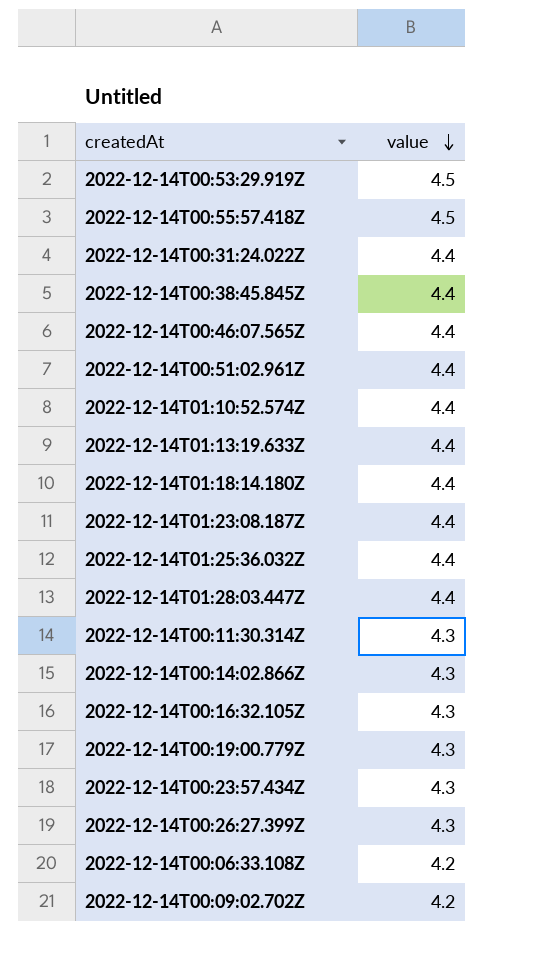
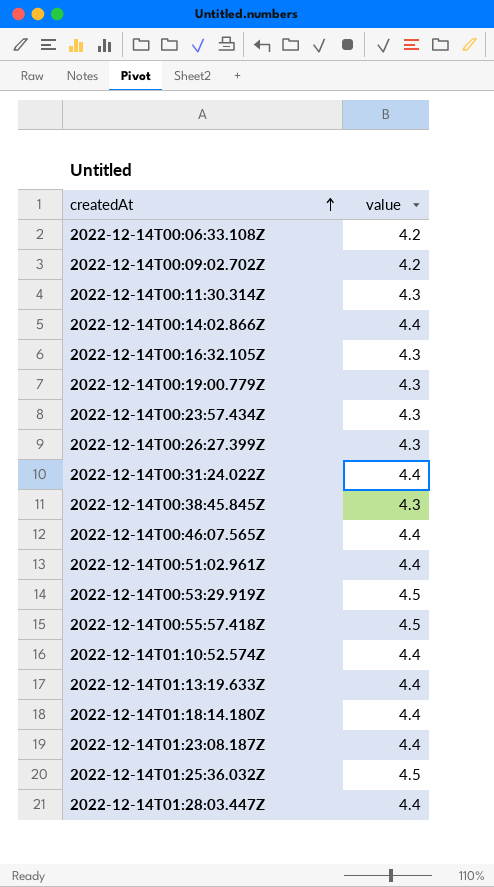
row order: value descending -> createdAt ascending
2022-12-14T00:14:02.866Z | value: 4.3 -> 4.4
2022-12-14T00:38:45.845Z | value: 4.4 -> 4.3
2022-12-14T01:25:36.032Z | value: 4.4 -> 4.5

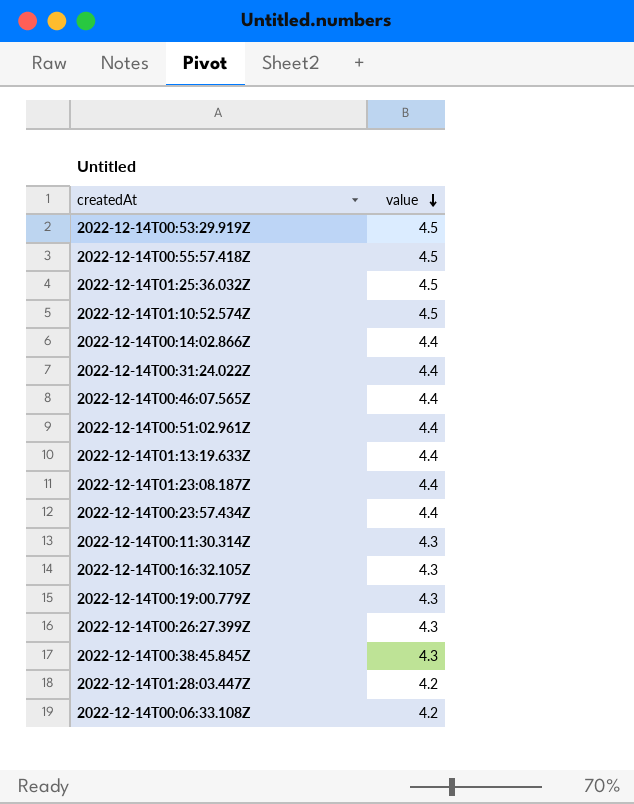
row order: createdAt ascending -> value descending
row 2022-12-14T00:09:02.702Z: 4.2 -> none
row 2022-12-14T01:18:14.180Z: 4.4 -> none
2022-12-14T01:10:52.574Z | value: 4.4 -> 4.5
2022-12-14T00:23:57.434Z | value: 4.3 -> 4.4
2022-12-14T01:28:03.447Z | value: 4.4 -> 4.2

